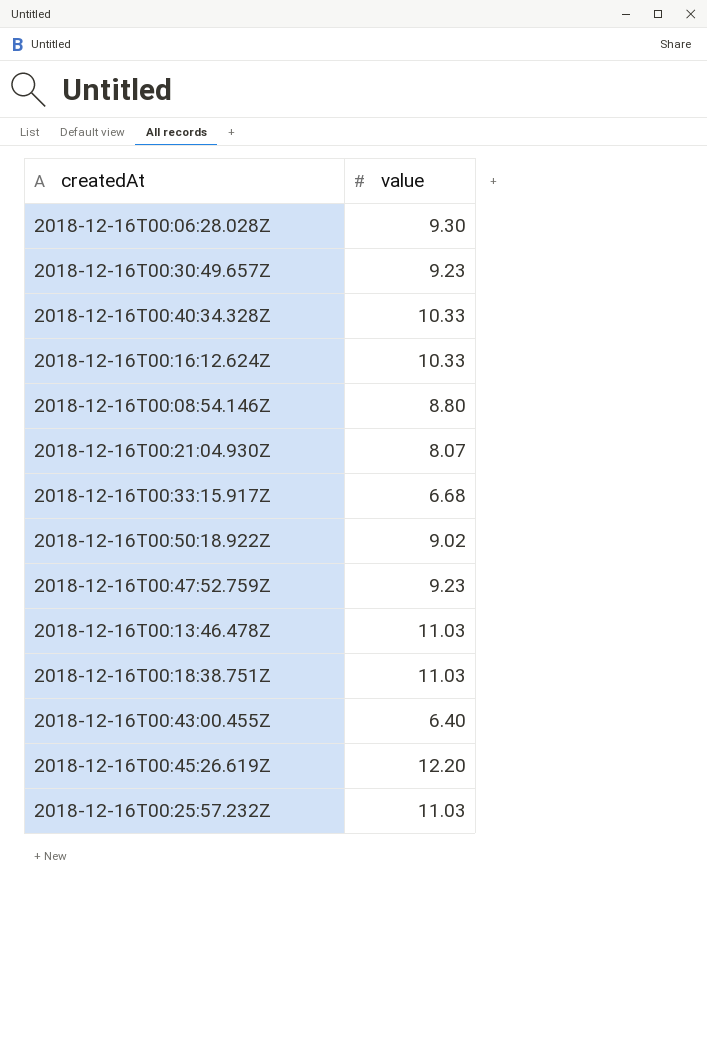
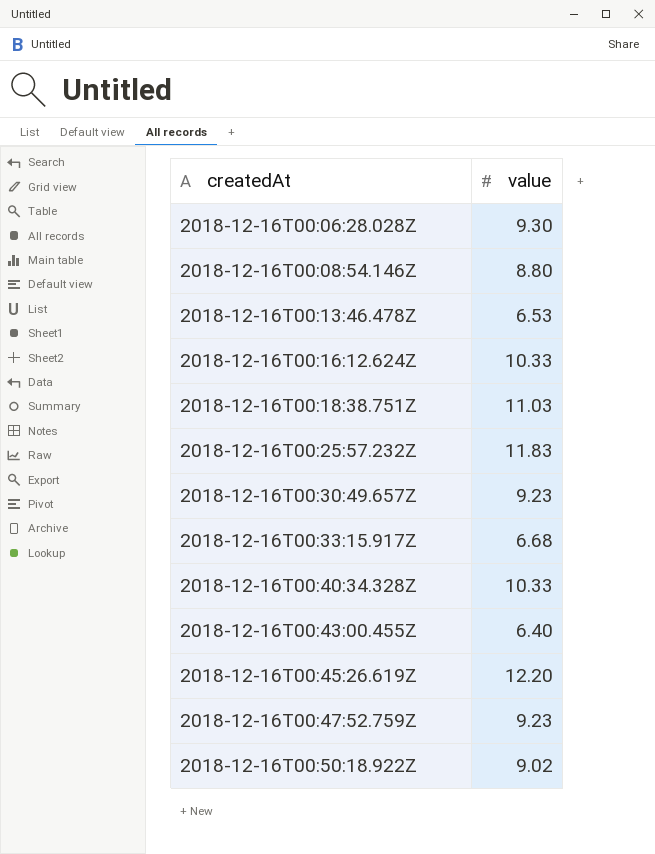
row order: none -> createdAt ascending
row 2018-12-16T00:21:04.930Z: 8.07 -> none
2018-12-16T00:13:46.478Z | value: 11.03 -> 6.53
2018-12-16T00:25:57.232Z | value: 11.03 -> 11.83

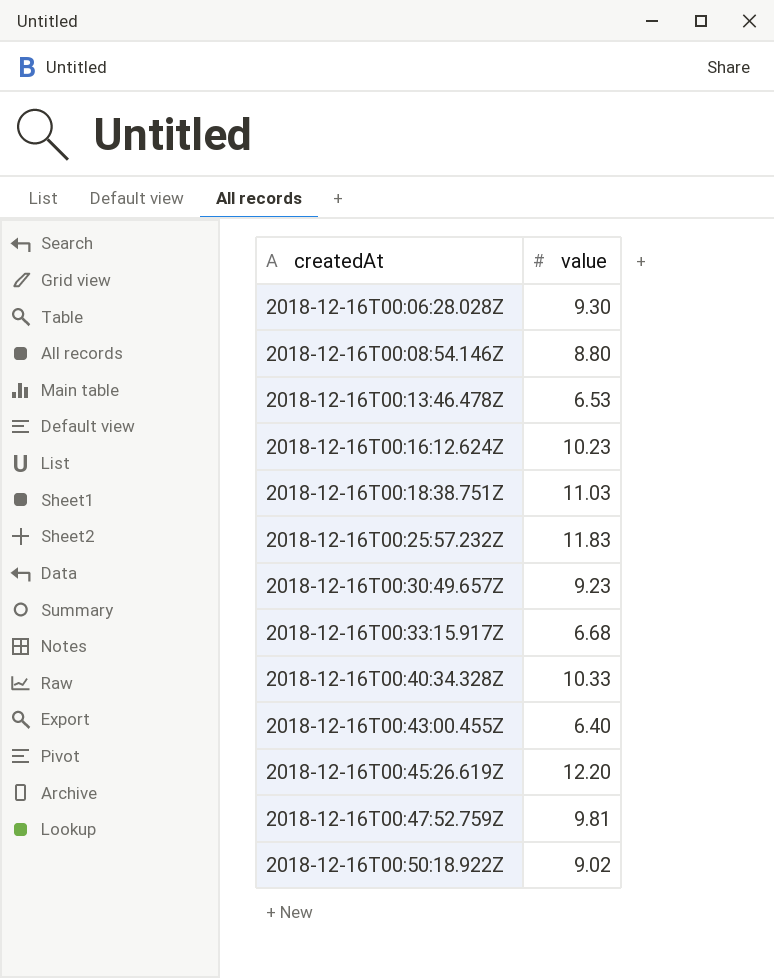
2018-12-16T00:16:12.624Z | value: 10.33 -> 10.23
2018-12-16T00:47:52.759Z | value: 9.23 -> 9.81

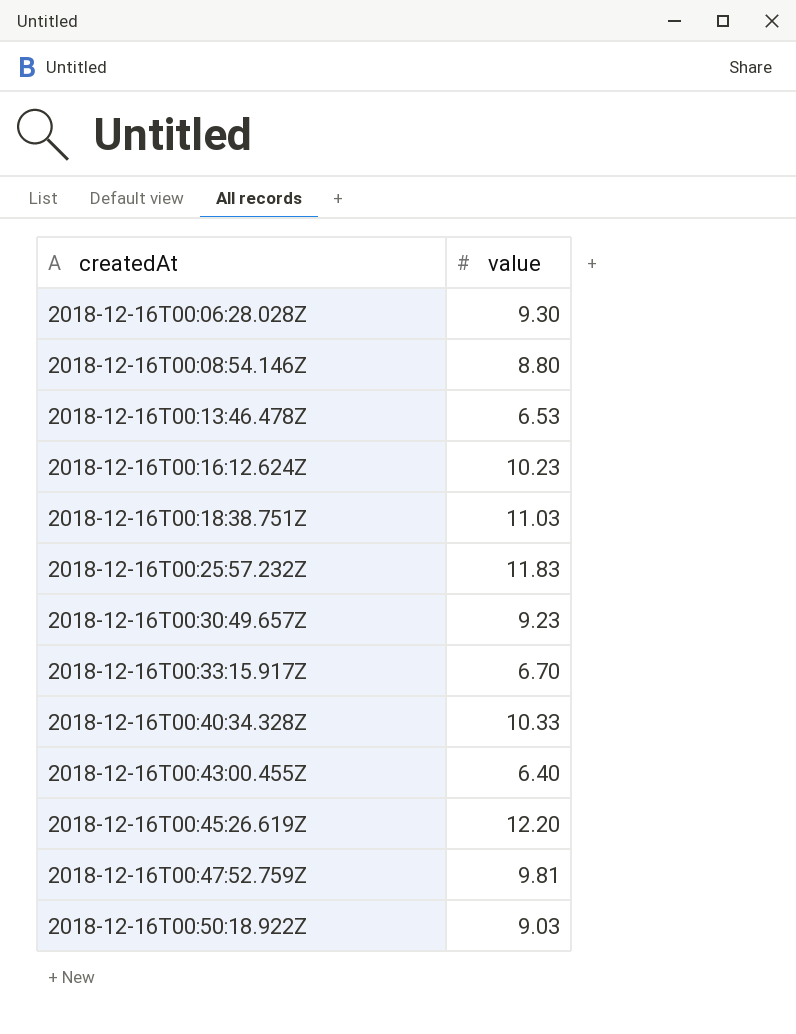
2018-12-16T00:33:15.917Z | value: 6.68 -> 6.70
2018-12-16T00:50:18.922Z | value: 9.02 -> 9.03

